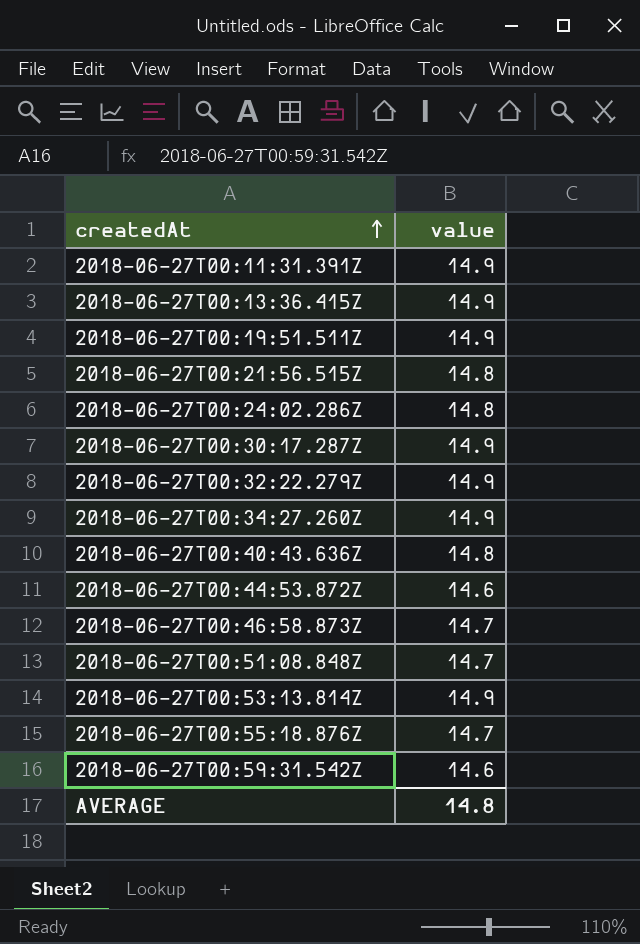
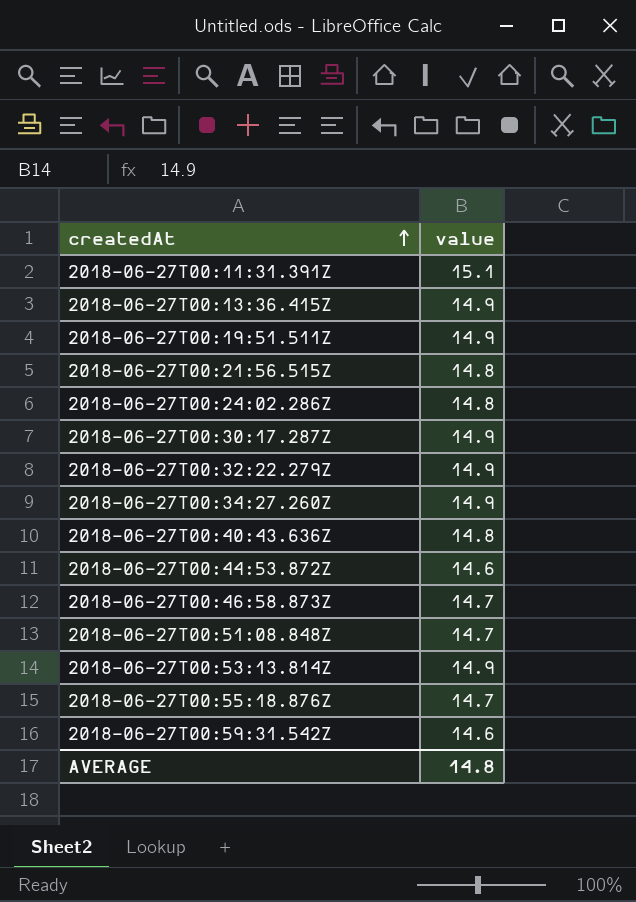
2018-06-27T00:11:31.391Z | value: 14.9 -> 15.1

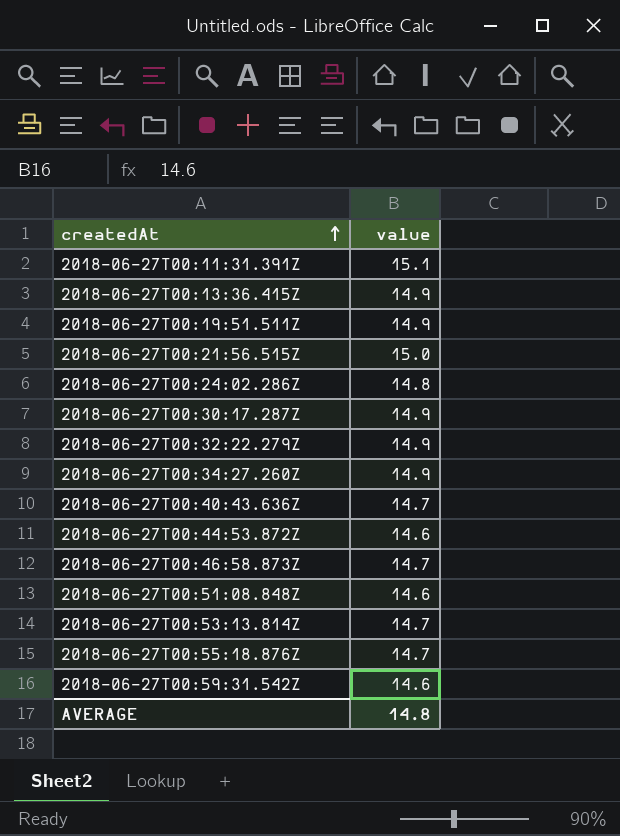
2018-06-27T00:21:56.515Z | value: 14.8 -> 15.0
2018-06-27T00:40:43.636Z | value: 14.8 -> 14.7
2018-06-27T00:51:08.848Z | value: 14.7 -> 14.6
2018-06-27T00:53:13.814Z | value: 14.9 -> 14.7

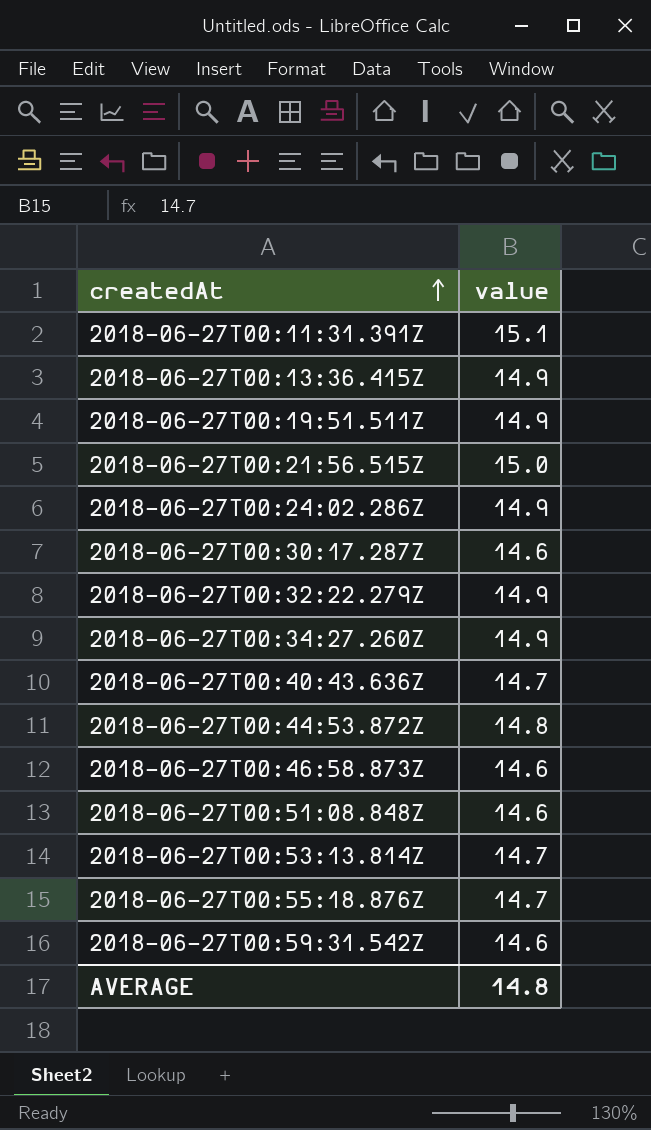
2018-06-27T00:24:02.286Z | value: 14.8 -> 14.9
2018-06-27T00:30:17.287Z | value: 14.9 -> 14.6
2018-06-27T00:44:53.872Z | value: 14.6 -> 14.8
2018-06-27T00:46:58.873Z | value: 14.7 -> 14.6

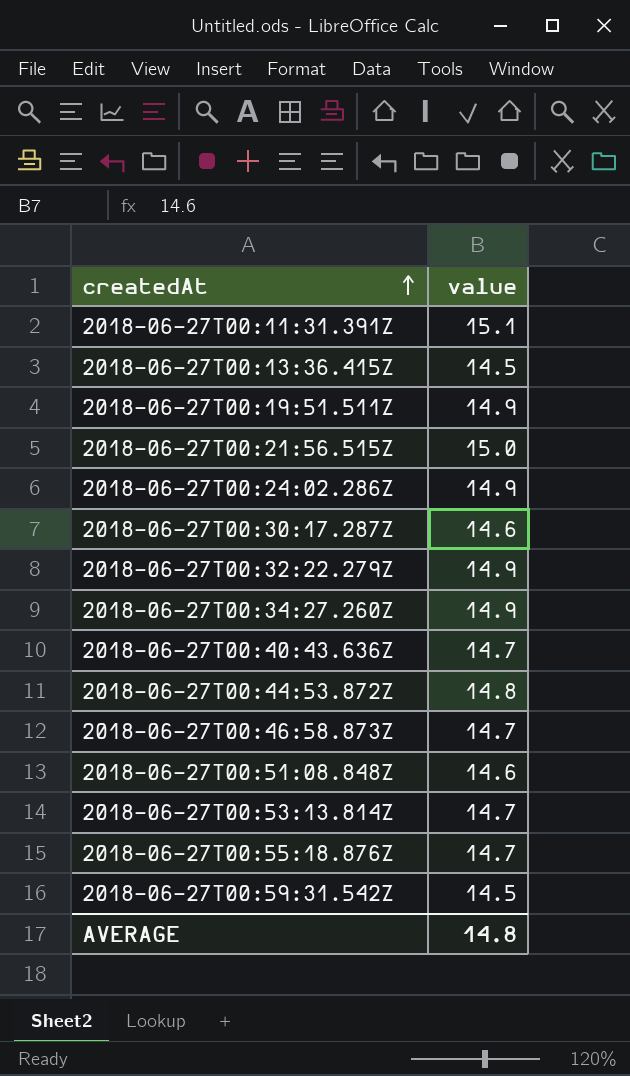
2018-06-27T00:13:36.415Z | value: 14.9 -> 14.5
2018-06-27T00:46:58.873Z | value: 14.6 -> 14.7
2018-06-27T00:59:31.542Z | value: 14.6 -> 14.5

